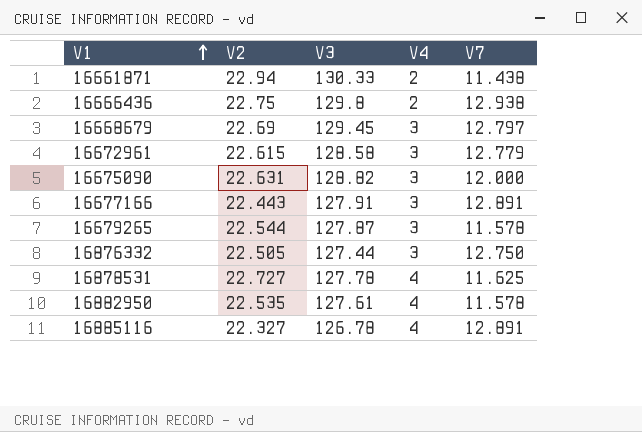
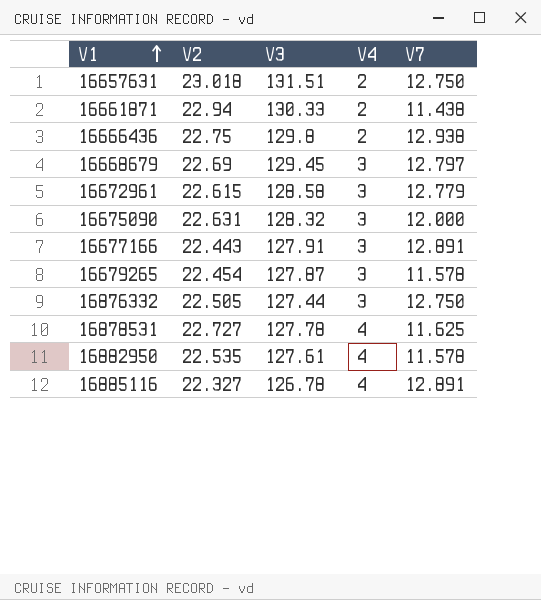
row 16657631: none -> 23.018 | 131.51 | 2 | 12.750
16675090 | V3: 128.82 -> 128.32
16679265 | V2: 22.544 -> 22.454

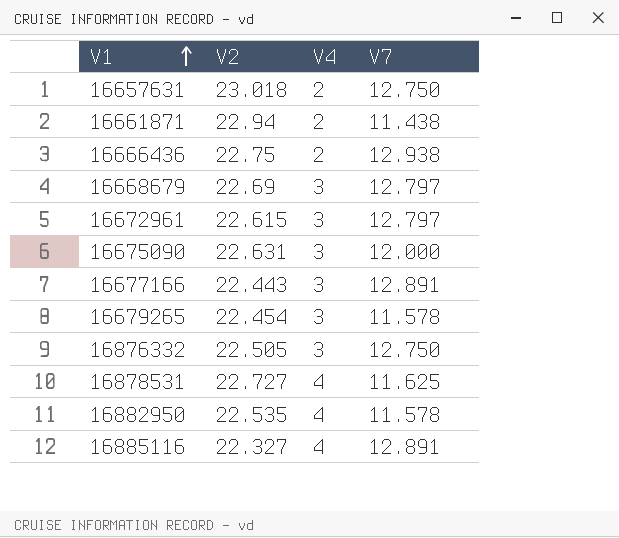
column V3 | position: 3 -> none
16672961 | V7: 12.779 -> 12.797

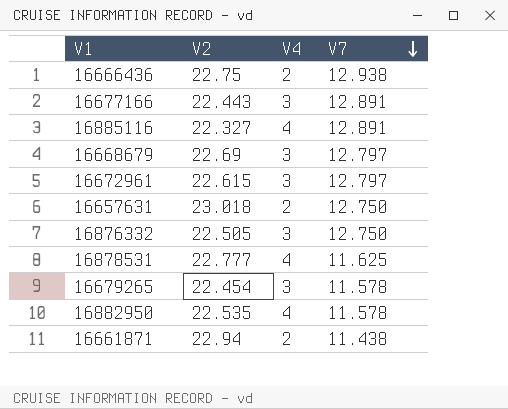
row order: V1 ascending -> V7 descending
row 16675090: 22.631 | 3 | 12.000 -> none
16878531 | V2: 22.727 -> 22.777

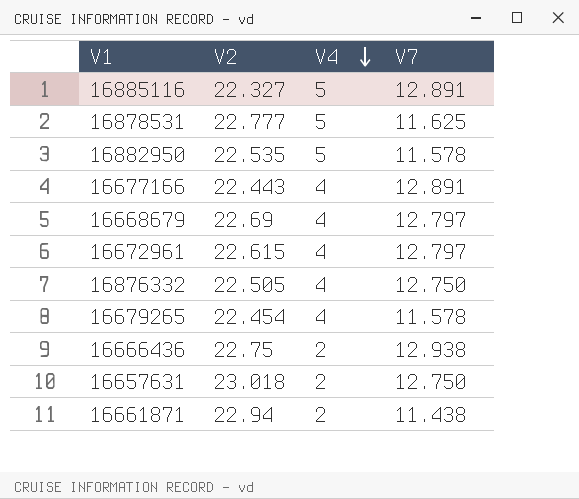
row order: V7 descending -> V4 descending
16885116 | V4: 4 -> 5
16878531 | V4: 4 -> 5
16882950 | V4: 4 -> 5
16677166 | V4: 3 -> 4
16668679 | V4: 3 -> 4
16672961 | V4: 3 -> 4
16876332 | V4: 3 -> 4
16679265 | V4: 3 -> 4

